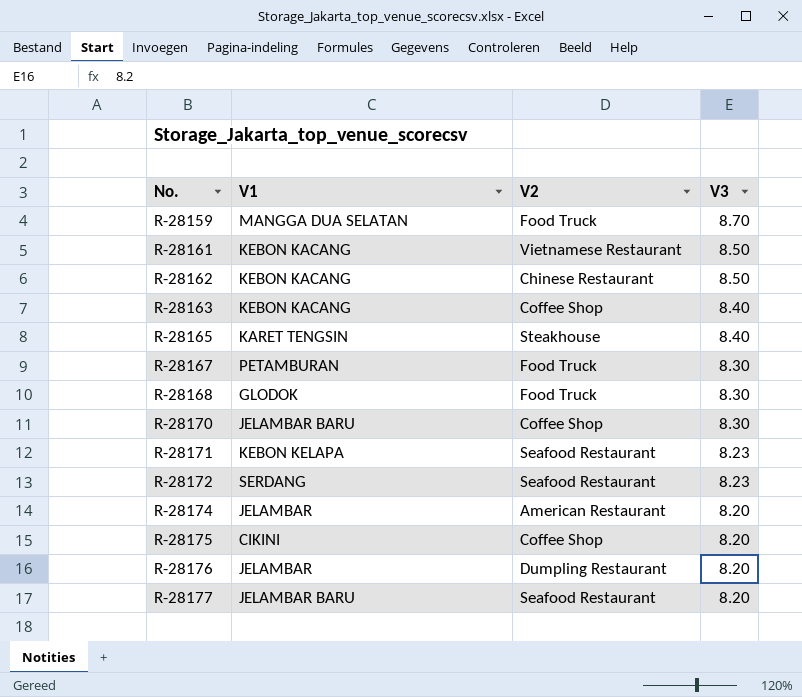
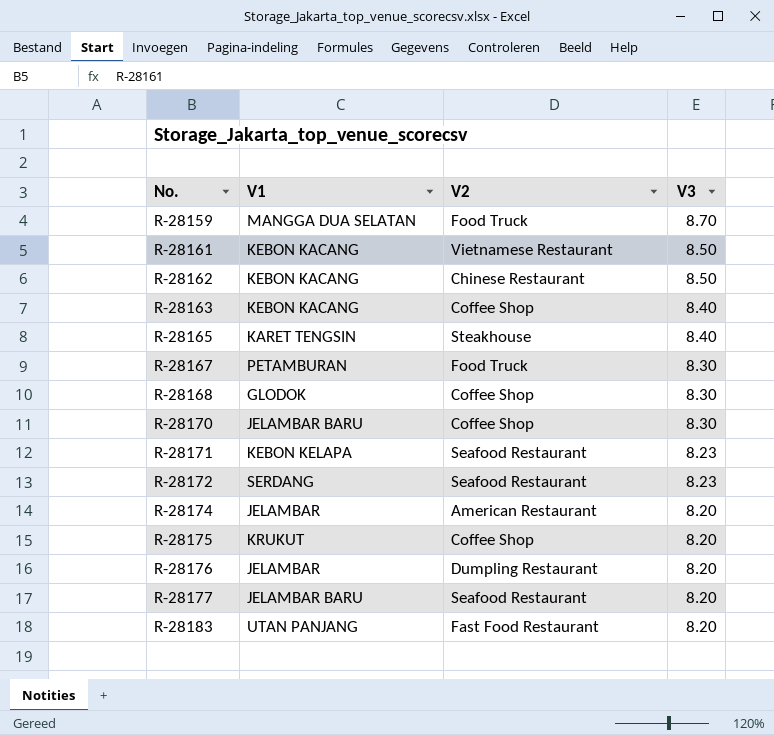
R-28168 | V2: Food Truck -> Coffee Shop
R-28175 | V1: CIKINI -> KRUKUT
row R-28183: none -> UTAN PANJANG | Fast Food Restaurant | 8.20

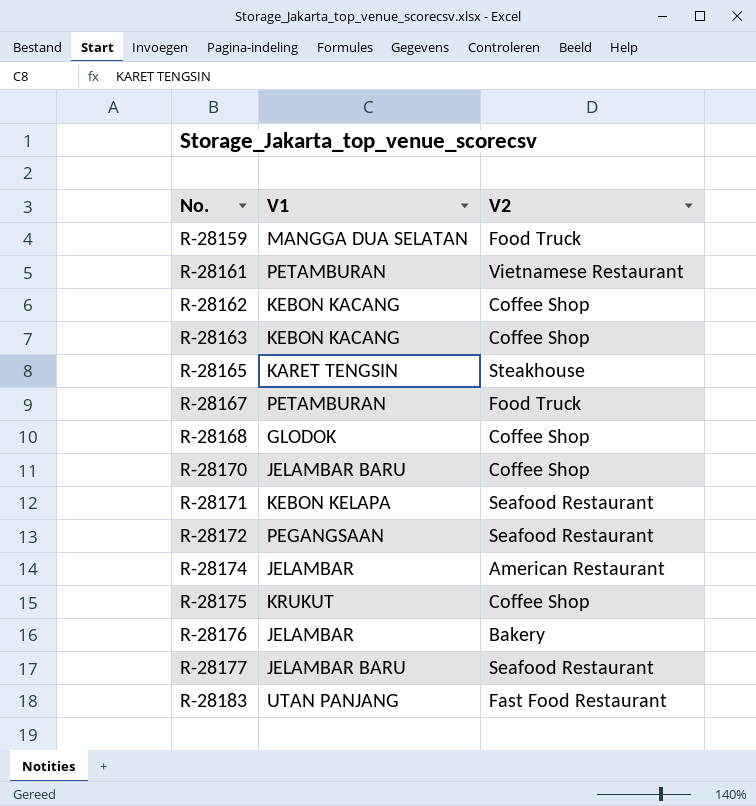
column V3 | position: 4 -> none
R-28161 | V1: KEBON KACANG -> PETAMBURAN
R-28162 | V2: Chinese Restaurant -> Coffee Shop
R-28172 | V1: SERDANG -> PEGANGSAAN
R-28176 | V2: Dumpling Restaurant -> Bakery

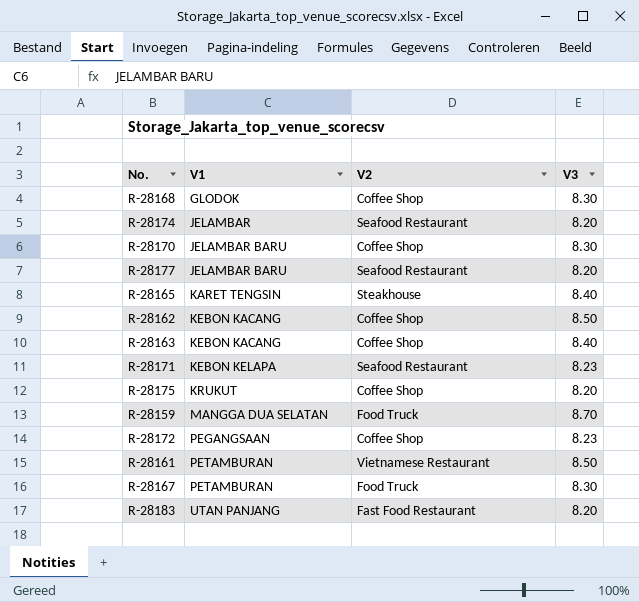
row order: No. ascending -> V1 ascending
column V3 | position: none -> 4
row R-28176: JELAMBAR | Bakery -> none
R-28174 | V2: American Restaurant -> Seafood Restaurant
R-28172 | V2: Seafood Restaurant -> Coffee Shop

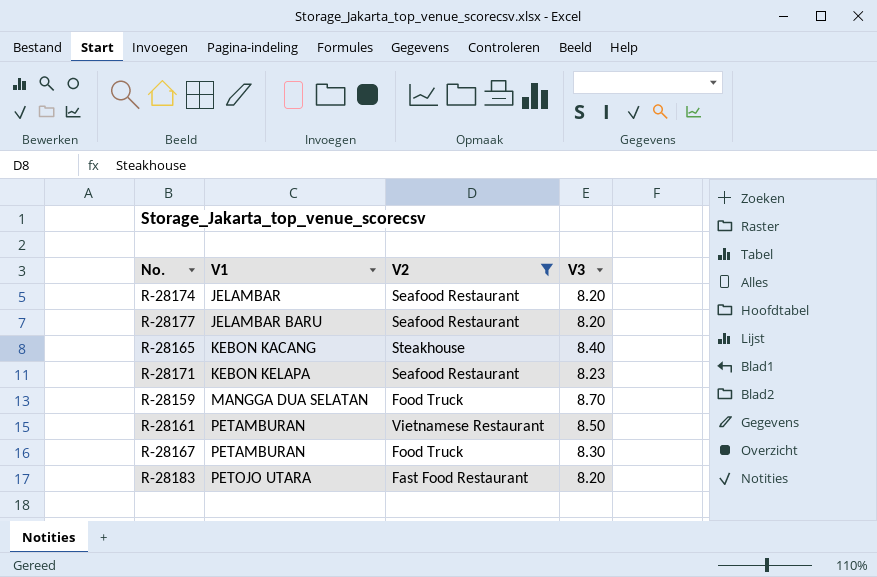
filter: none -> V2 != Coffee Shop
R-28165 | V1: KARET TENGSIN -> KEBON KACANG
R-28183 | V1: UTAN PANJANG -> PETOJO UTARA

